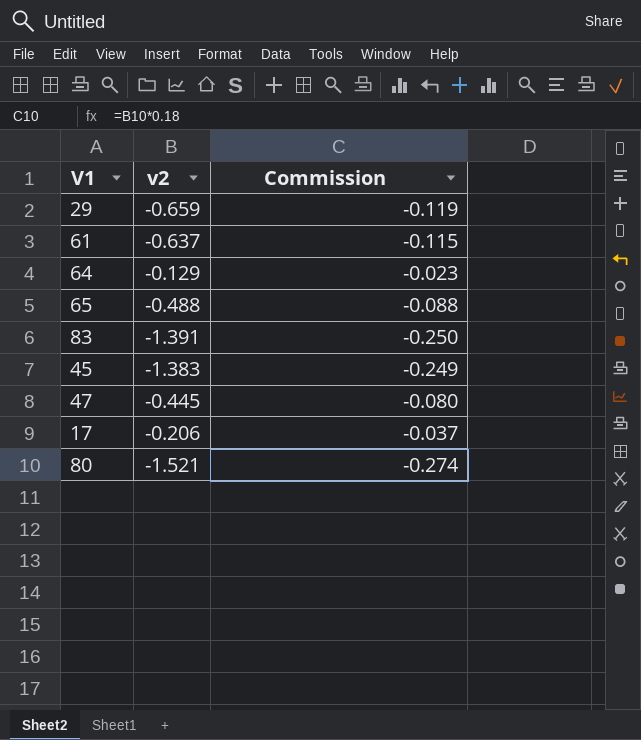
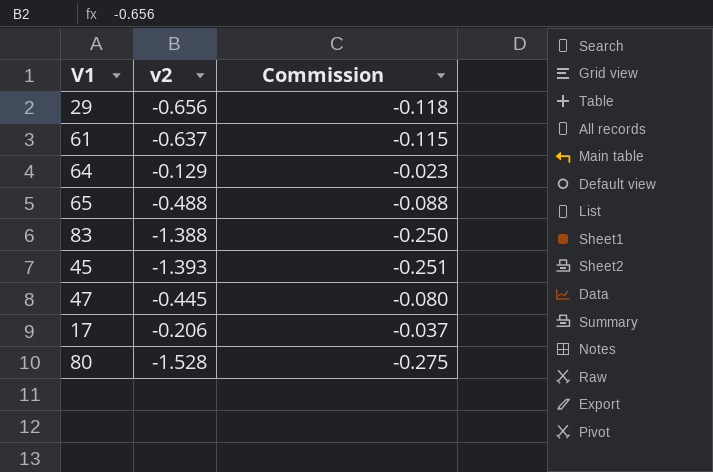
29 | v2: -0.659 -> -0.656
29 | Commission: -0.119 -> -0.118
83 | v2: -1.391 -> -1.388
45 | v2: -1.383 -> -1.393
45 | Commission: -0.249 -> -0.251
80 | v2: -1.521 -> -1.528
80 | Commission: -0.274 -> -0.275

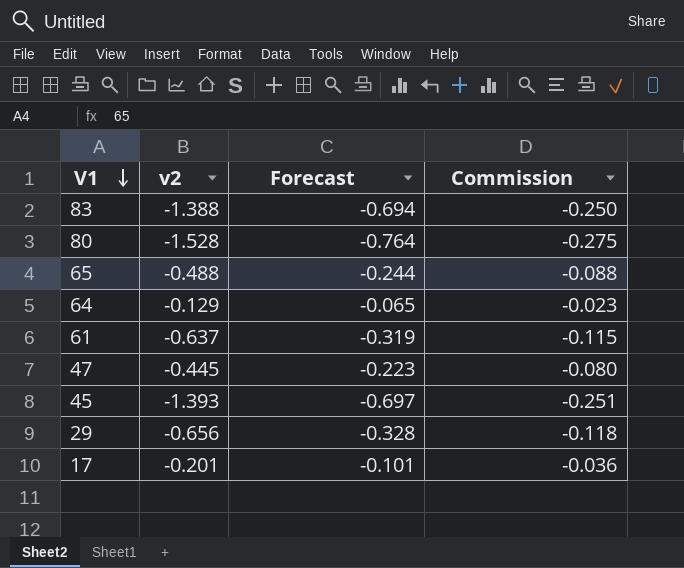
row order: none -> V1 descending
column Forecast | formula: none -> [v2] * 0.5
17 | v2: -0.206 -> -0.201
17 | Commission: -0.037 -> -0.036

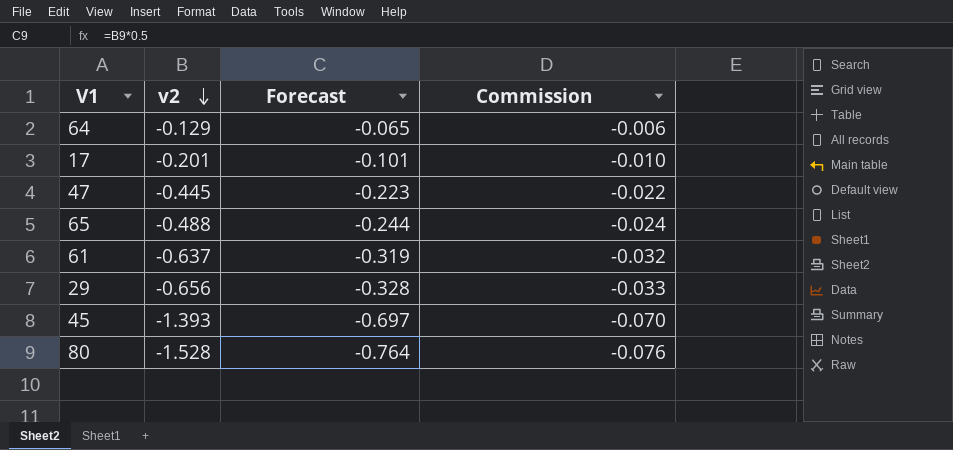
row order: V1 descending -> v2 descending
column Commission | formula: [v2] * 0.18 -> [v2] * 0.05
row 83: -1.388 | -0.694 | -0.250 -> none

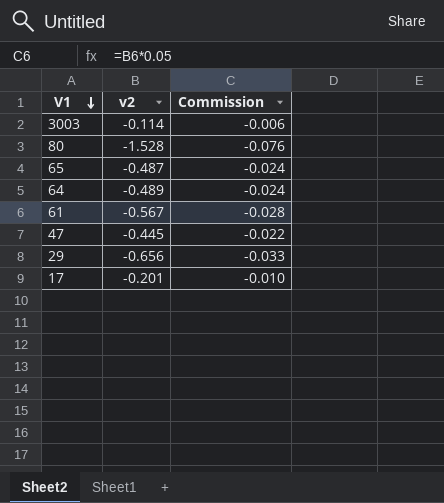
row order: v2 descending -> V1 descending
column Forecast | formula: [v2] * 0.5 -> none
row 45: -1.393 | -0.697 | -0.070 -> none
row 3003: none -> -0.114 | -0.006
65 | v2: -0.488 -> -0.487
64 | v2: -0.129 -> -0.489
64 | Commission: -0.006 -> -0.024
61 | v2: -0.637 -> -0.567
61 | Commission: -0.032 -> -0.028

